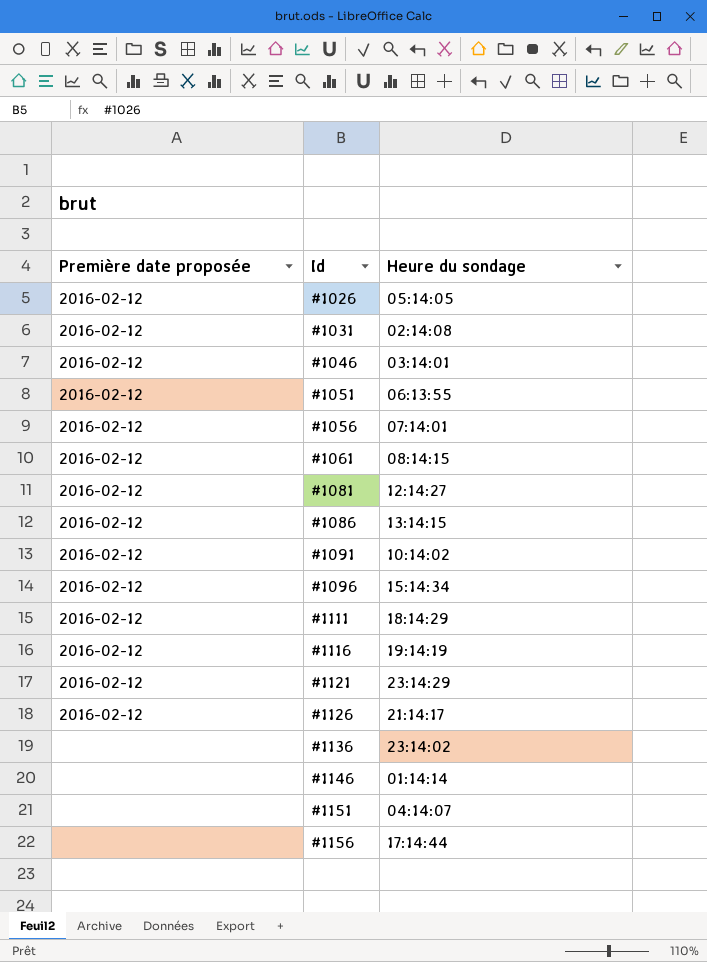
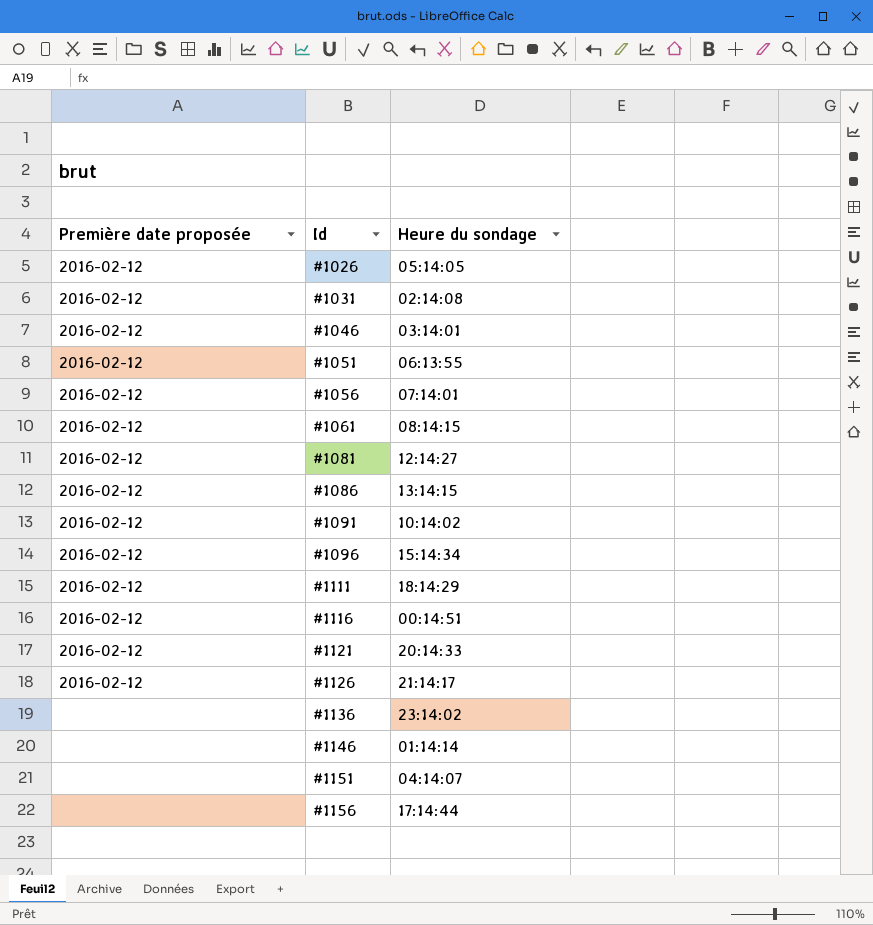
#1116 | Heure du sondage: 19:14:19 -> 00:14:51
#1121 | Heure du sondage: 23:14:29 -> 20:14:33

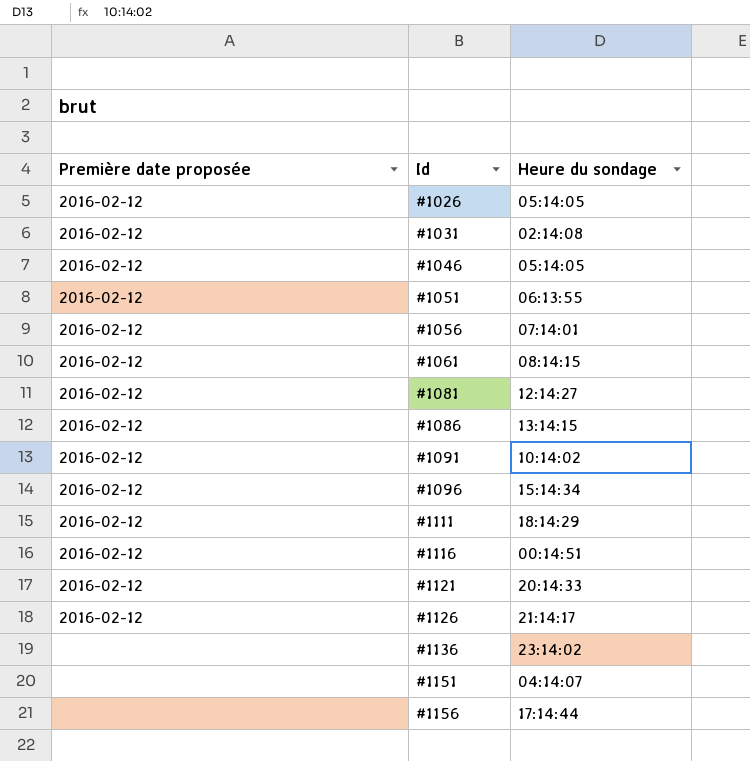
row #1146: none | 01:14:14 -> none
#1046 | Heure du sondage: 03:14:01 -> 05:14:05

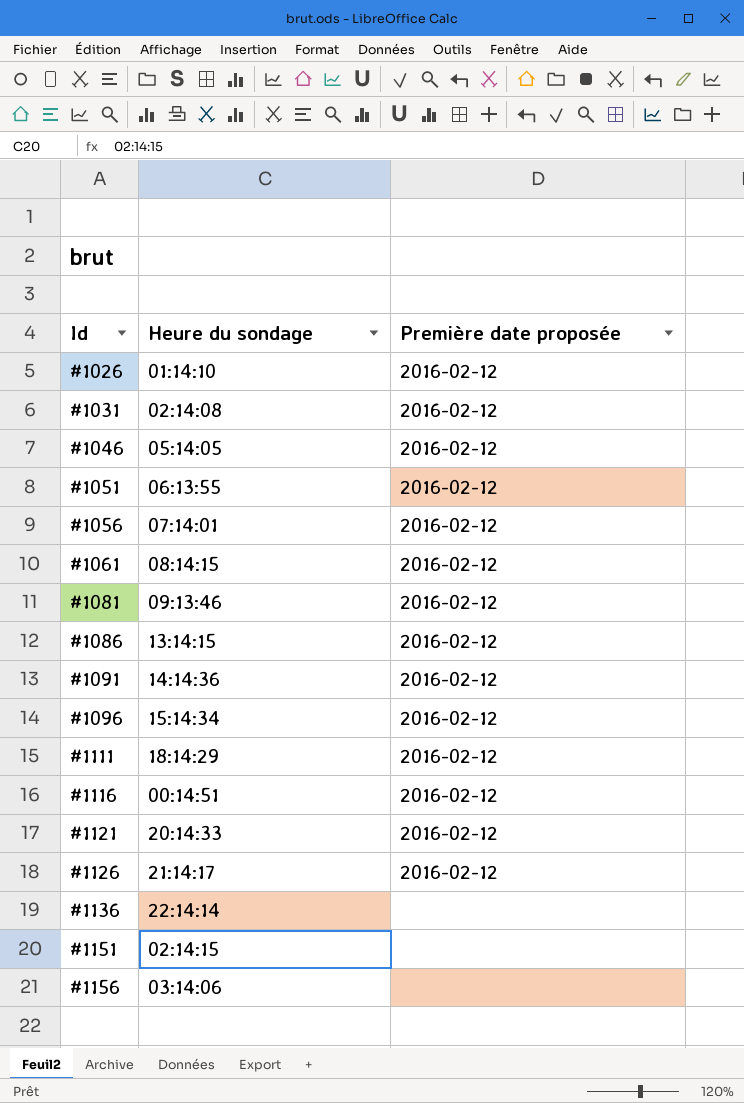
column Première date proposée | position: 1 -> 3
#1026 | Heure du sondage: 05:14:05 -> 01:14:10
#1081 | Heure du sondage: 12:14:27 -> 09:13:46
#1091 | Heure du sondage: 10:14:02 -> 14:14:36
#1136 | Heure du sondage: 23:14:02 -> 22:14:14
#1151 | Heure du sondage: 04:14:07 -> 02:14:15
#1156 | Heure du sondage: 17:14:44 -> 03:14:06

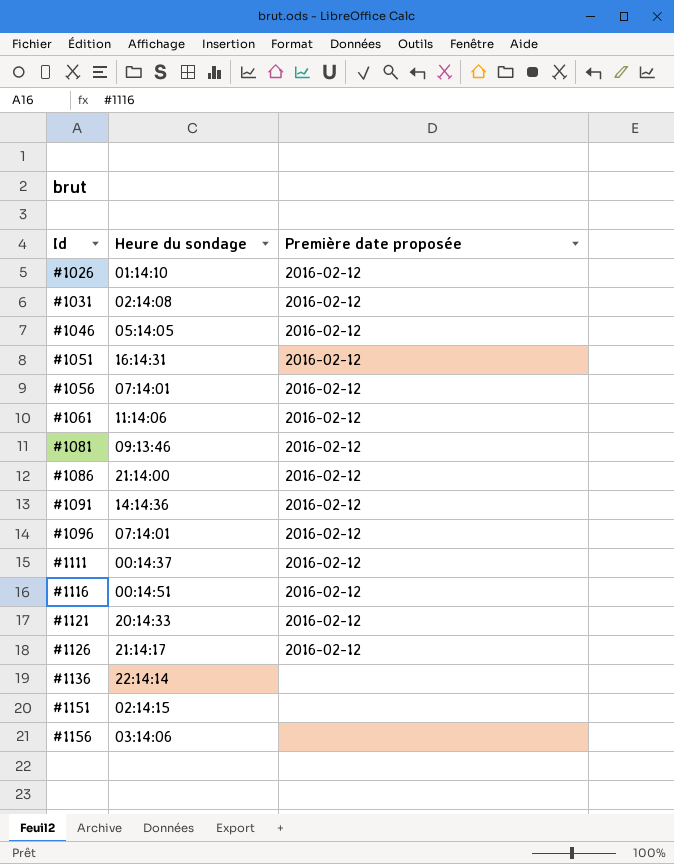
#1051 | Heure du sondage: 06:13:55 -> 16:14:31
#1061 | Heure du sondage: 08:14:15 -> 11:14:06
#1086 | Heure du sondage: 13:14:15 -> 21:14:00
#1096 | Heure du sondage: 15:14:34 -> 07:14:01
#1111 | Heure du sondage: 18:14:29 -> 00:14:37

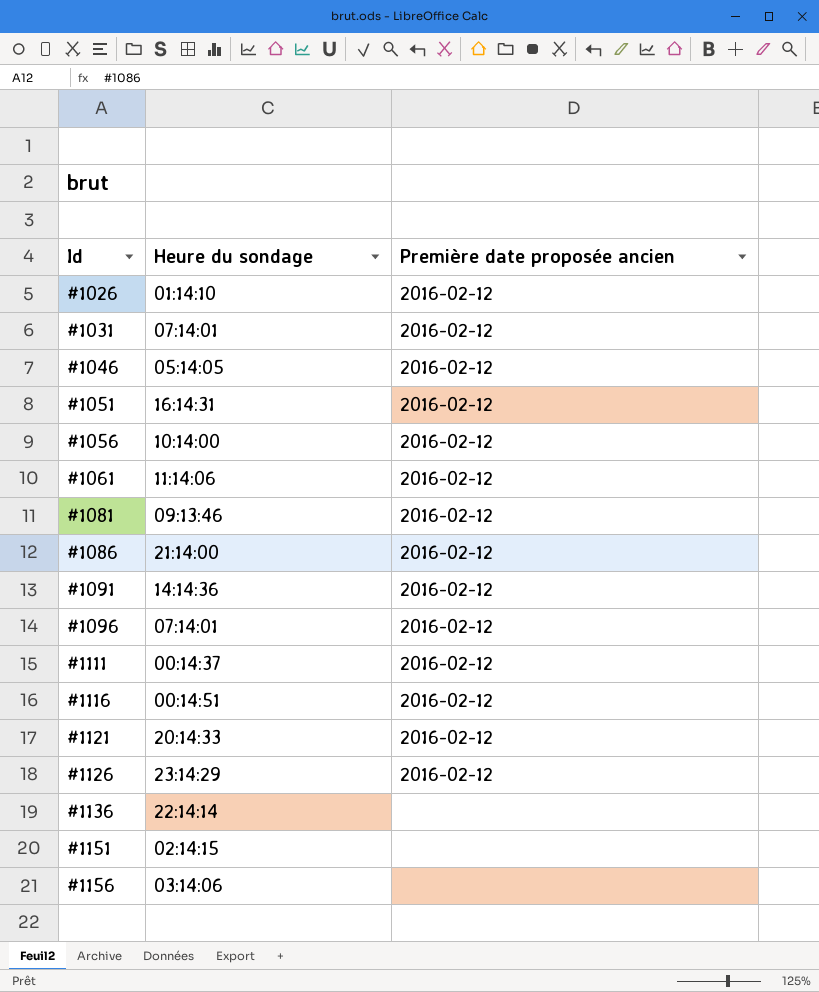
column name: Première date proposée -> Première date proposée ancien
#1031 | Heure du sondage: 02:14:08 -> 07:14:01
#1056 | Heure du sondage: 07:14:01 -> 10:14:00
#1126 | Heure du sondage: 21:14:17 -> 23:14:29

